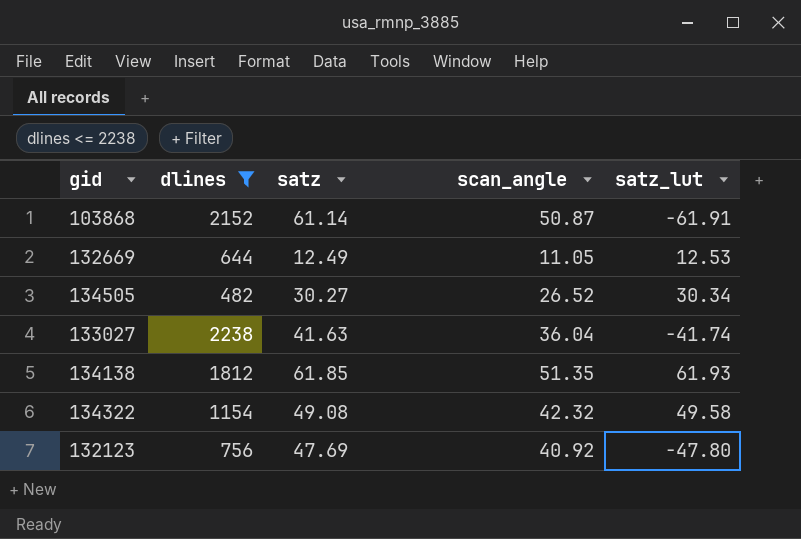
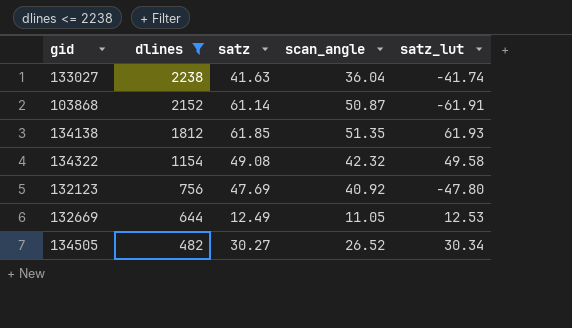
row order: none -> dlines descending

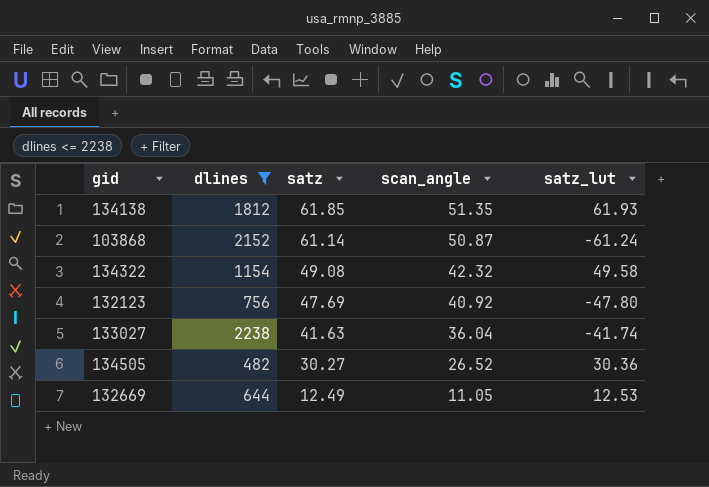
row order: dlines descending -> satz descending
103868 | satz_lut: -61.91 -> -61.24
134505 | satz_lut: 30.34 -> 30.36

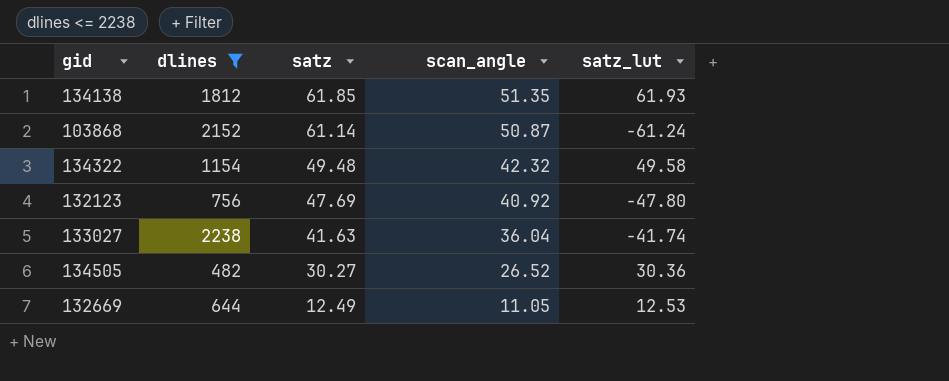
134322 | satz: 49.08 -> 49.48

